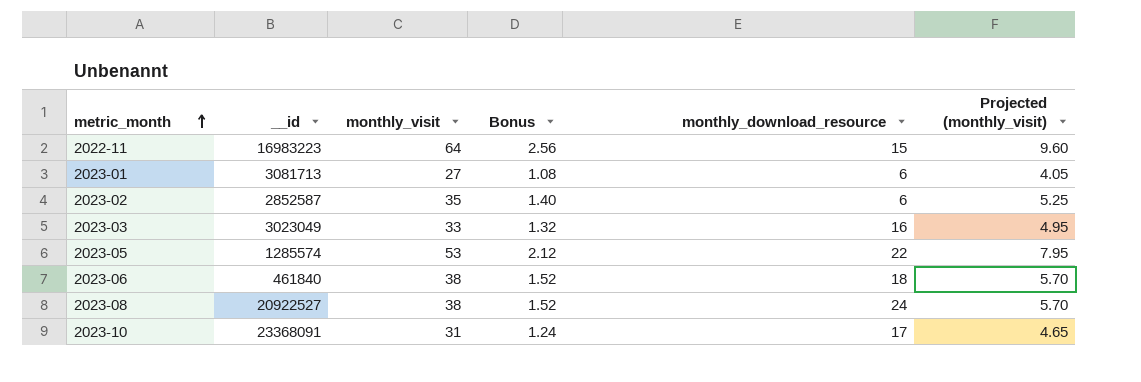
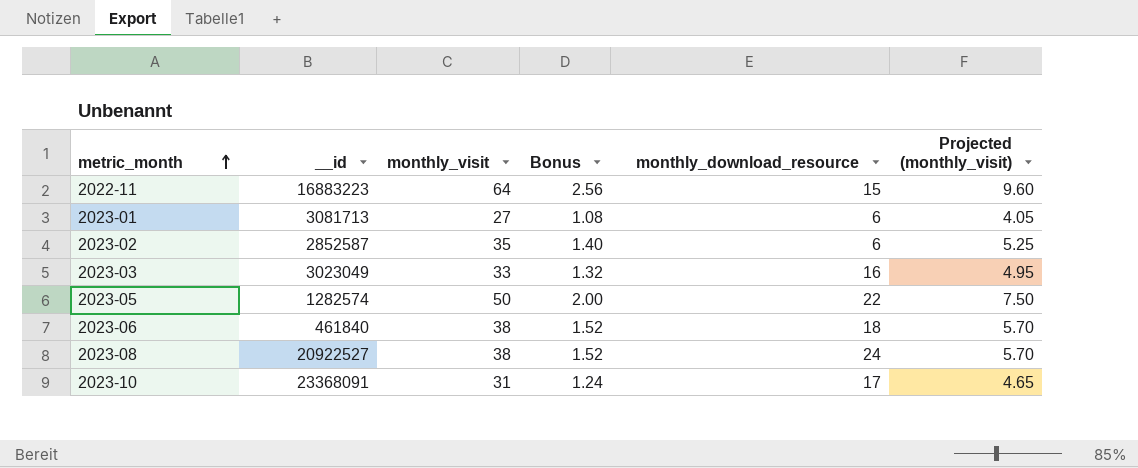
2022-11 | __id: 16983223 -> 16883223
2023-05 | __id: 1285574 -> 1282574
2023-05 | monthly_visit: 53 -> 50
2023-05 | Bonus: 2.12 -> 2.00
2023-05 | Projected (monthly_visit): 7.95 -> 7.50

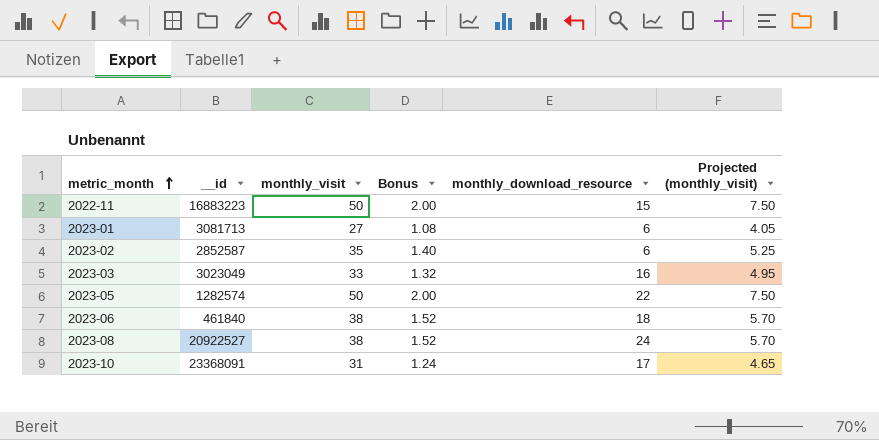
2022-11 | monthly_visit: 64 -> 50
2022-11 | Bonus: 2.56 -> 2.00
2022-11 | Projected (monthly_visit): 9.60 -> 7.50

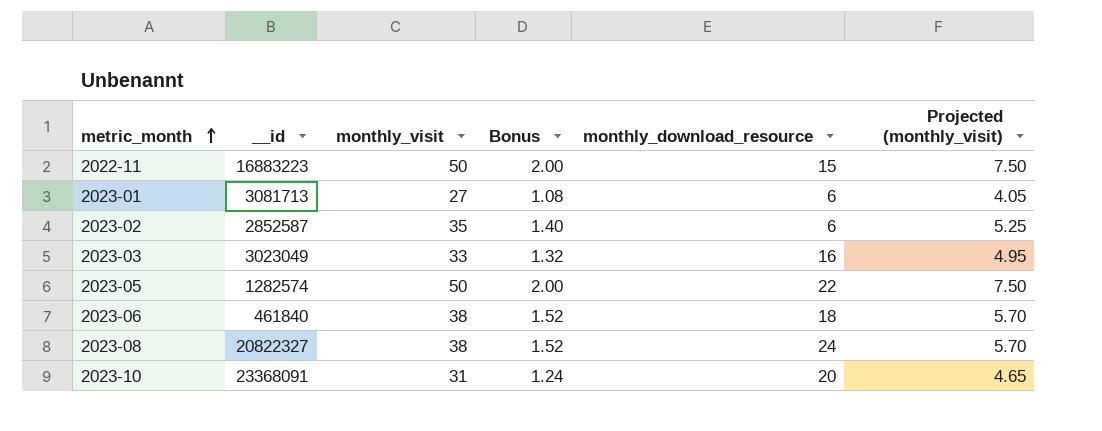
2023-08 | __id: 20922527 -> 20822327
2023-10 | monthly_download_resource: 17 -> 20

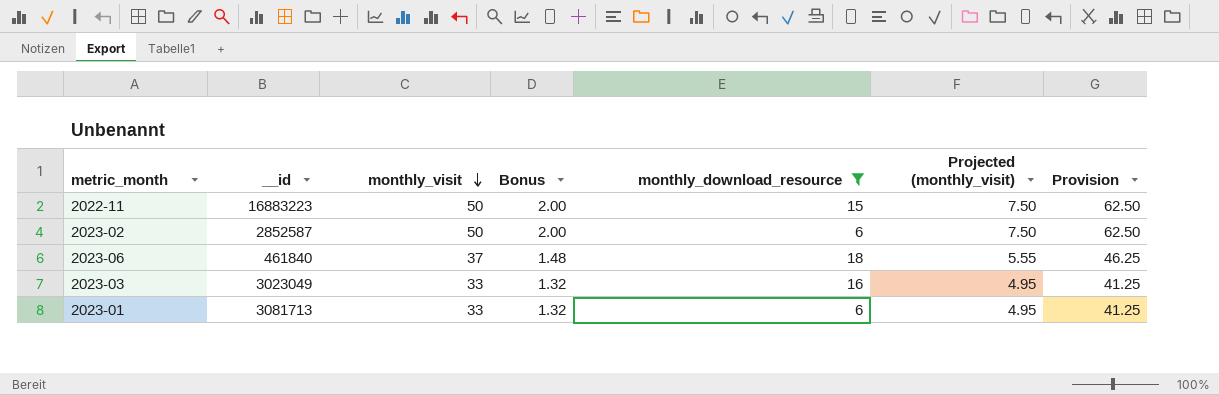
filter: none -> monthly_download_resource <= 18
row order: metric_month ascending -> monthly_visit descending
column Provision | formula: none -> [monthly_visit] * 1.25
2023-02 | monthly_visit: 35 -> 50
2023-02 | Bonus: 1.40 -> 2.00
2023-02 | Projected (monthly_visit): 5.25 -> 7.50
2023-06 | monthly_visit: 38 -> 37
2023-06 | Bonus: 1.52 -> 1.48
2023-06 | Projected (monthly_visit): 5.70 -> 5.55
2023-01 | monthly_visit: 27 -> 33
2023-01 | Bonus: 1.08 -> 1.32
2023-01 | Projected (monthly_visit): 4.05 -> 4.95

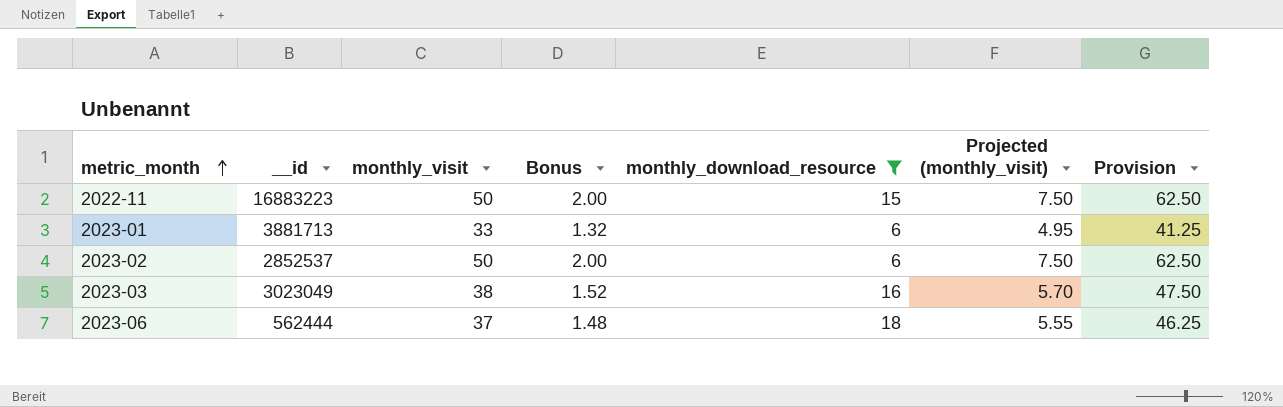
row order: monthly_visit descending -> metric_month ascending
2023-01 | __id: 3081713 -> 3881713
2023-02 | __id: 2852587 -> 2852537
2023-03 | monthly_visit: 33 -> 38
2023-03 | Bonus: 1.32 -> 1.52
2023-03 | Projected (monthly_visit): 4.95 -> 5.70
2023-03 | Provision: 41.25 -> 47.50
2023-06 | __id: 461840 -> 562444

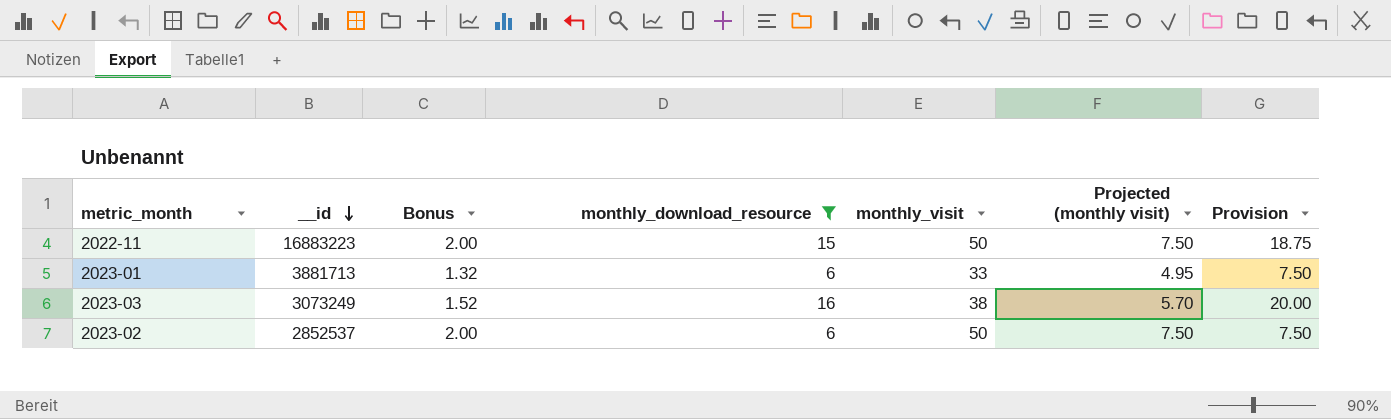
row order: metric_month ascending -> __id descending
column monthly_visit | position: 3 -> 5
column name: Projected (monthly_visit) -> Projected (monthly visit)
column Provision | formula: [monthly_visit] * 1.25 -> [monthly_download_resource] * 1.25
row 2023-06: 562444 | 37 | 1.48 | 18 | 5.55 | 46.25 -> none
2023-03 | __id: 3023049 -> 3073249

